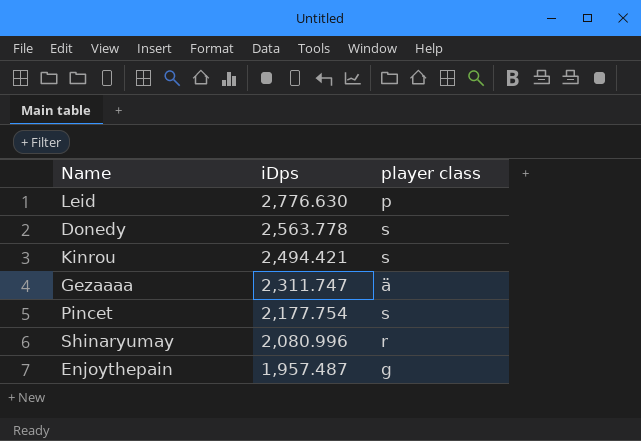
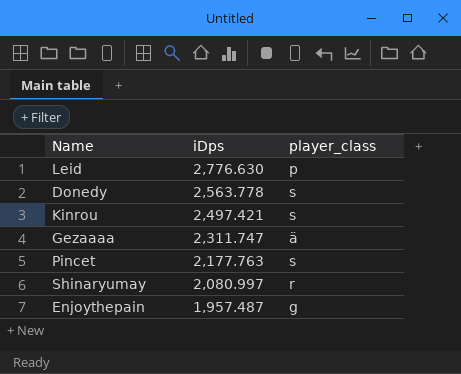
column name: player class -> player_class
Kinrou | iDps: 2,494.421 -> 2,497.421
Pincet | iDps: 2,177.754 -> 2,177.763
Shinaryumay | iDps: 2,080.996 -> 2,080.997

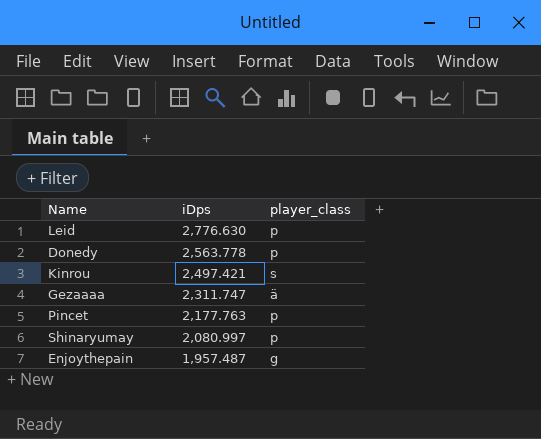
Donedy | player_class: s -> p
Pincet | player_class: s -> p
Shinaryumay | player_class: r -> p

